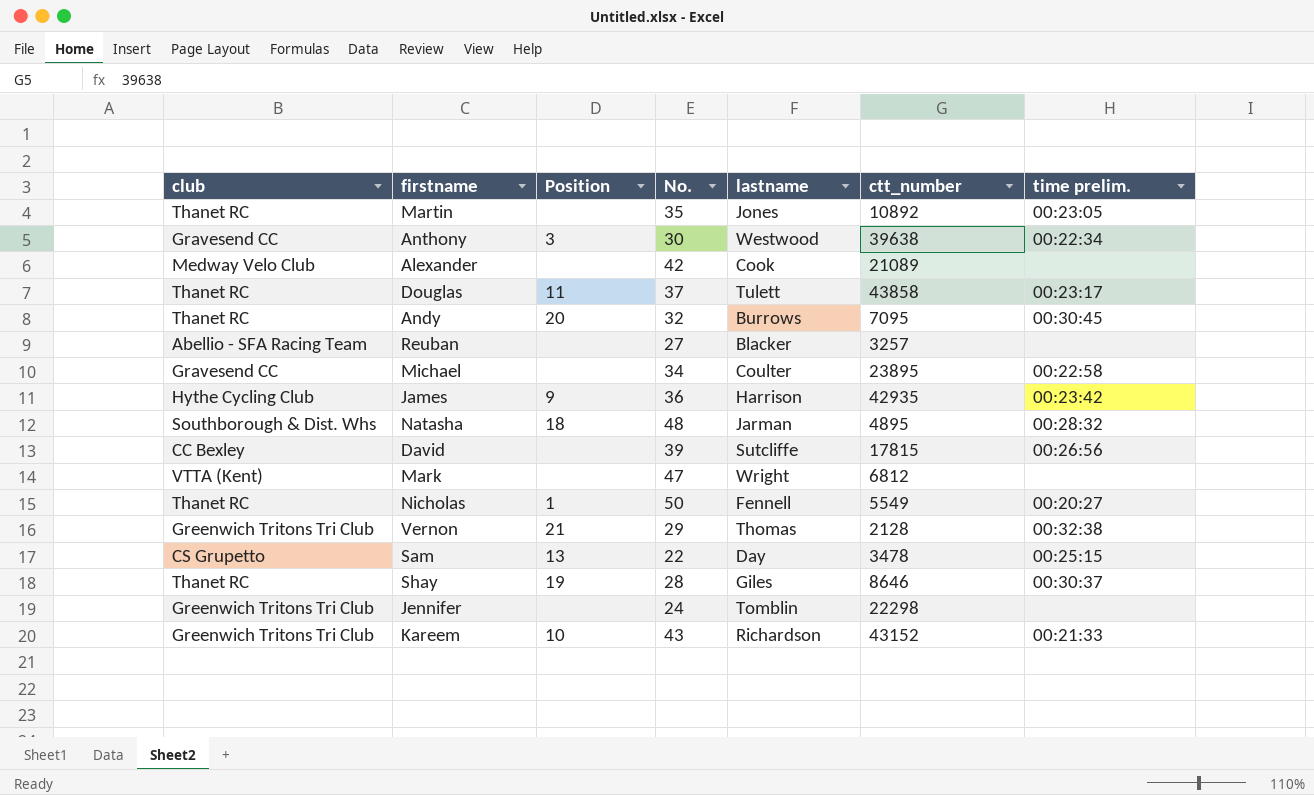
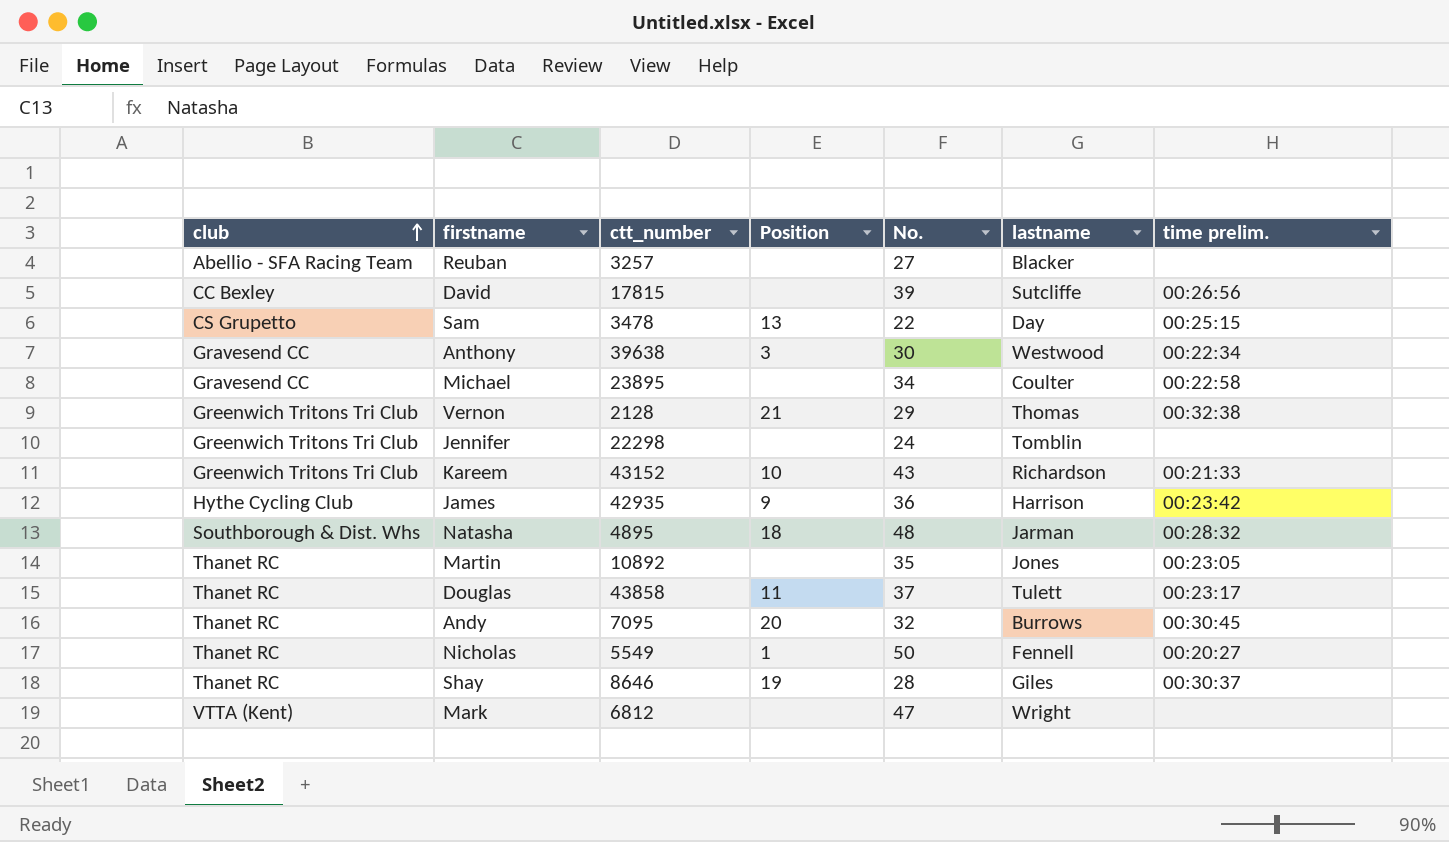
row order: none -> club ascending
column ctt_number | position: 6 -> 3
row Alexander: Medway Velo Club | none | 42 | Cook | 21089 | none -> none

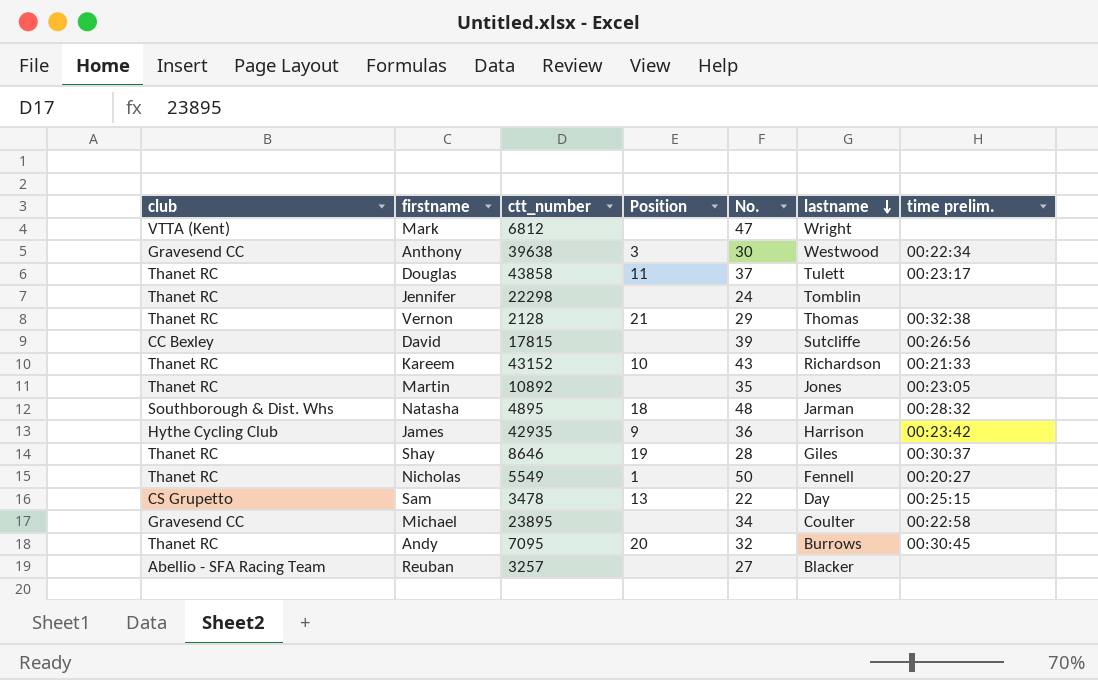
row order: club ascending -> lastname descending
Jennifer | club: Greenwich Tritons Tri Club -> Thanet RC
Vernon | club: Greenwich Tritons Tri Club -> Thanet RC
Kareem | club: Greenwich Tritons Tri Club -> Thanet RC

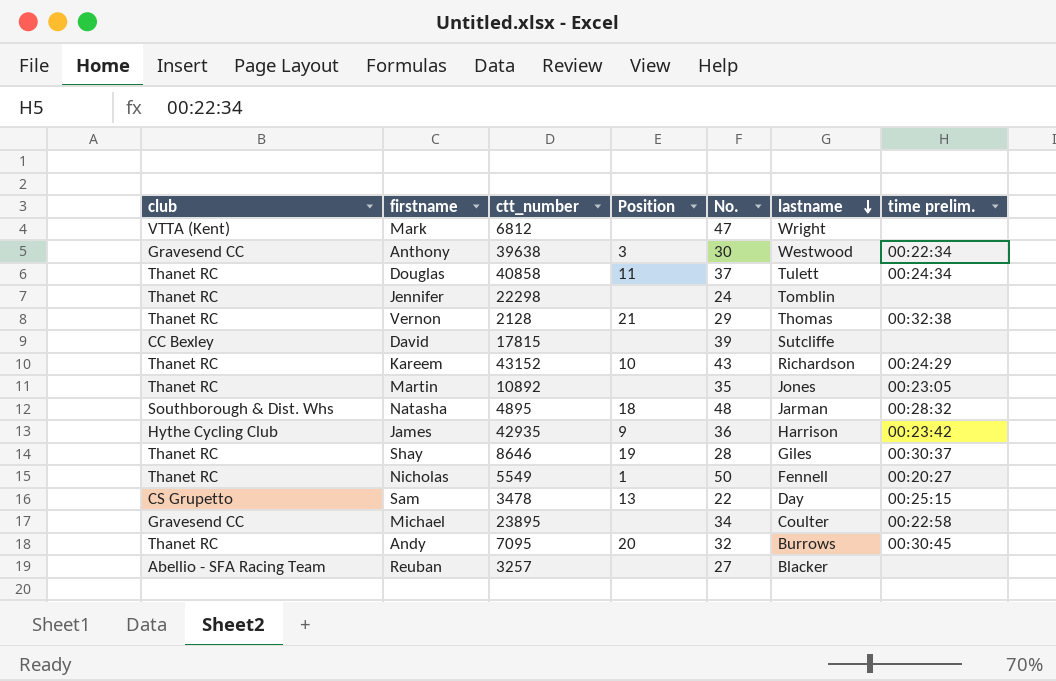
Douglas | ctt_number: 43858 -> 40858
Douglas | time prelim.: 00:23:17 -> 00:24:34
David | time prelim.: 00:26:56 -> none
Kareem | time prelim.: 00:21:33 -> 00:24:29

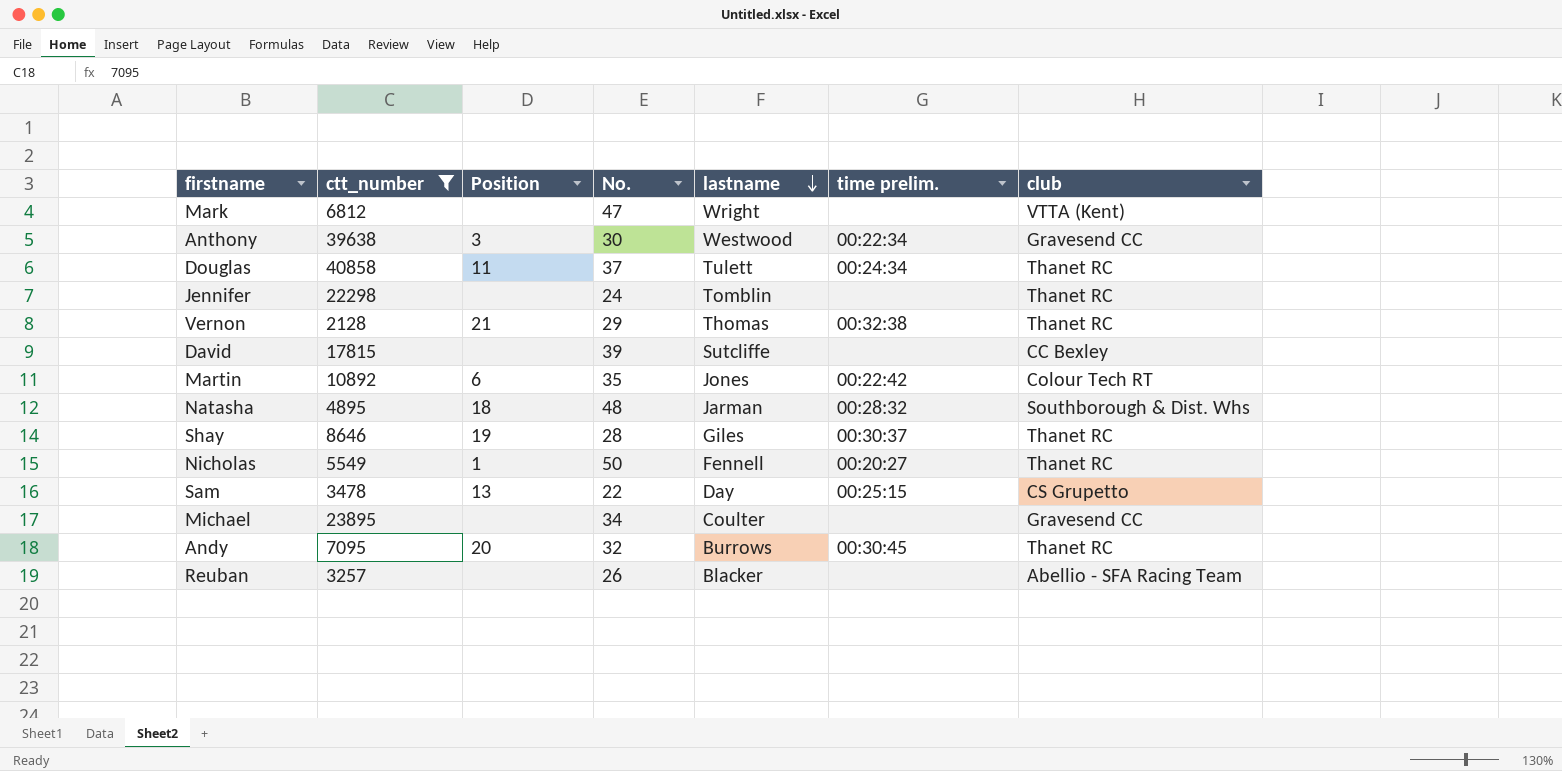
filter: none -> ctt_number <= 40858
column club | position: 1 -> 7
Martin | Position: none -> 6
Martin | time prelim.: 00:23:05 -> 00:22:42
Martin | club: Thanet RC -> Colour Tech RT
Michael | time prelim.: 00:22:58 -> none
Reuban | No.: 27 -> 26

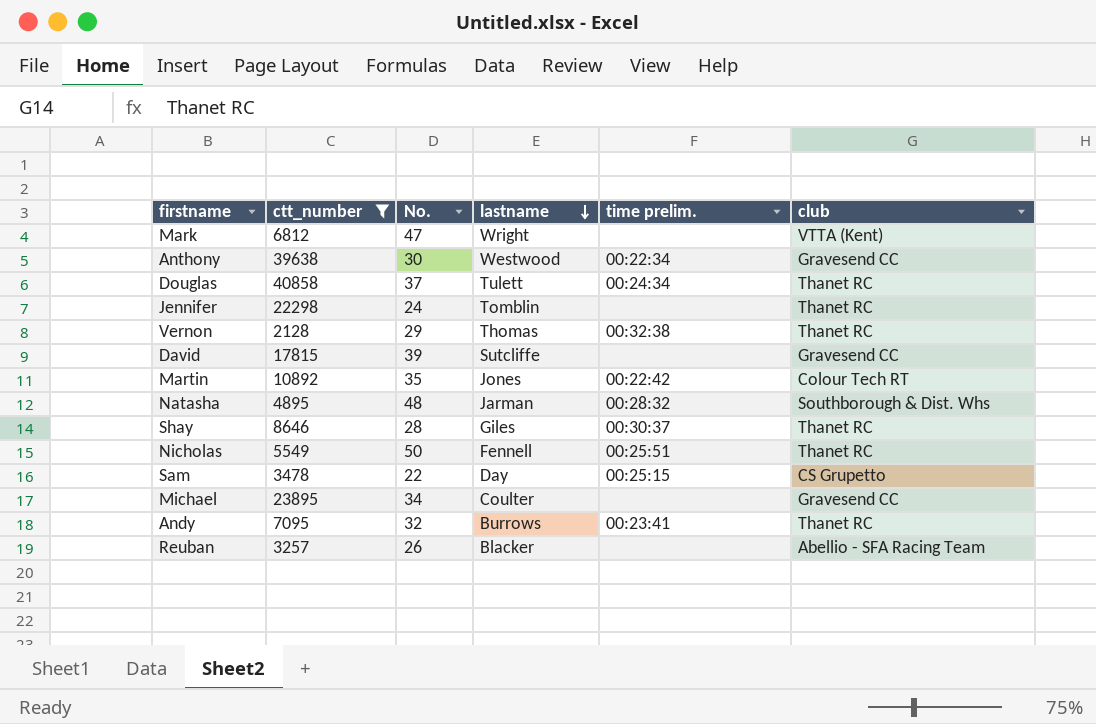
column Position | position: 3 -> none
David | club: CC Bexley -> Gravesend CC
Nicholas | time prelim.: 00:20:27 -> 00:25:51
Andy | time prelim.: 00:30:45 -> 00:23:41

